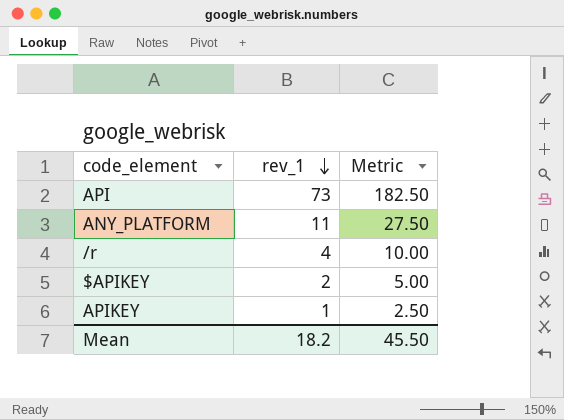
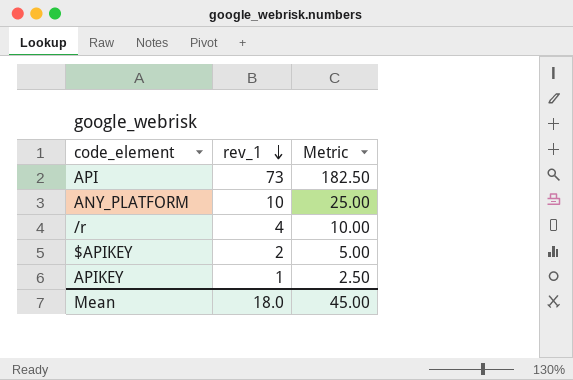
ANY_PLATFORM | rev_1: 11 -> 10
ANY_PLATFORM | Metric: 27.50 -> 25.00
Mean | rev_1: 18.2 -> 18.0
Mean | Metric: 45.50 -> 45.00

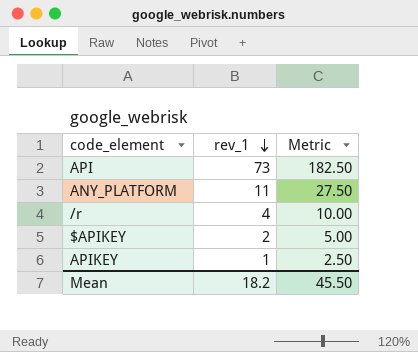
ANY_PLATFORM | rev_1: 10 -> 11
ANY_PLATFORM | Metric: 25.00 -> 27.50
Mean | rev_1: 18.0 -> 18.2
Mean | Metric: 45.00 -> 45.50

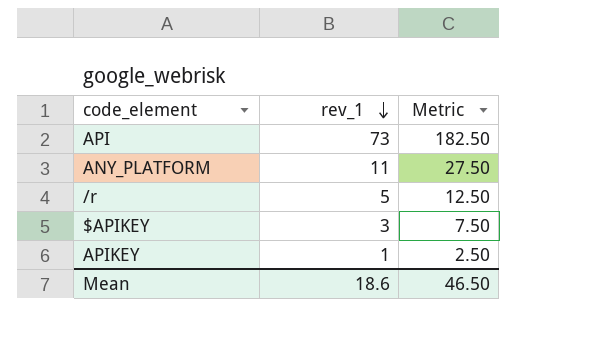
/r | rev_1: 4 -> 5
/r | Metric: 10.00 -> 12.50
$APIKEY | rev_1: 2 -> 3
$APIKEY | Metric: 5.00 -> 7.50
Mean | rev_1: 18.2 -> 18.6
Mean | Metric: 45.50 -> 46.50

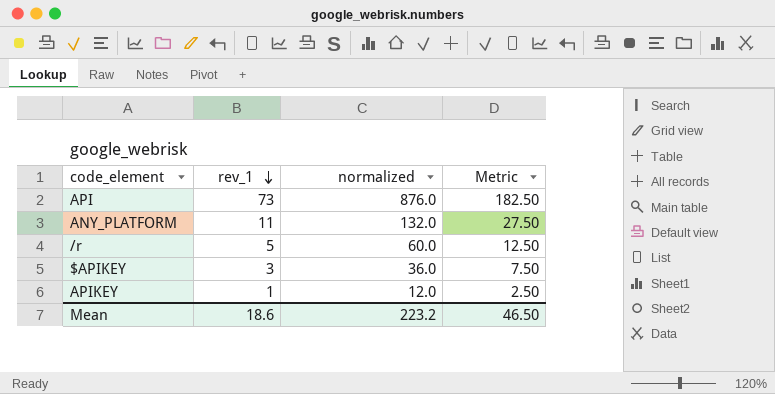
column normalized | formula: none -> [rev_1] * 12

